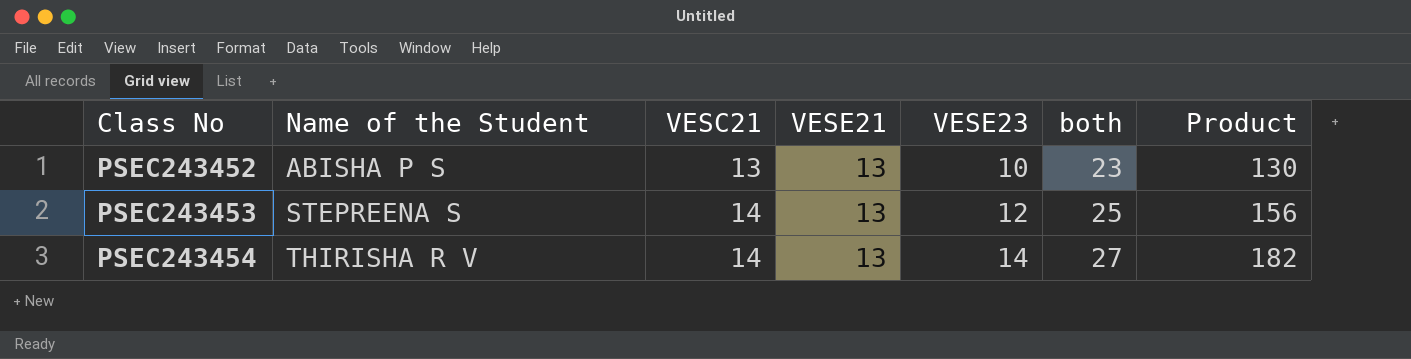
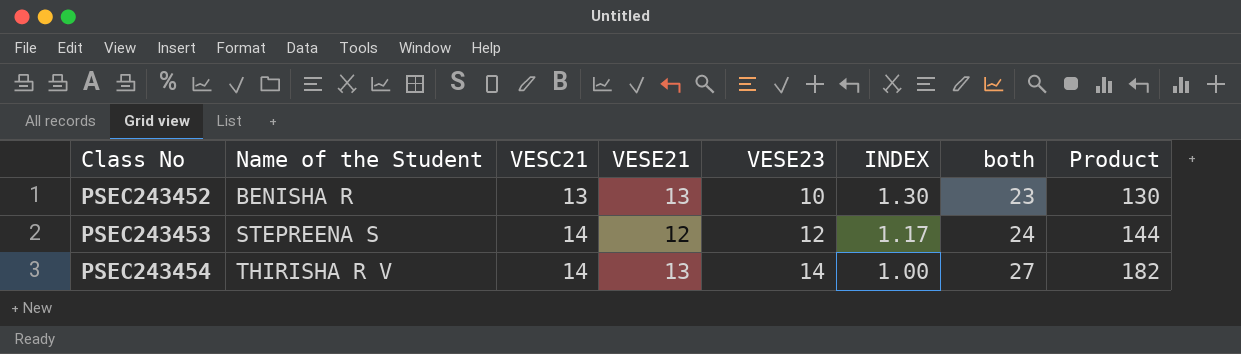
column INDEX | formula: none -> [VESC21] / [VESE23]
PSEC243452 | Name of the Student: ABISHA P S -> BENISHA R
PSEC243453 | VESE21: 13 -> 12
PSEC243453 | both: 25 -> 24
PSEC243453 | Product: 156 -> 144

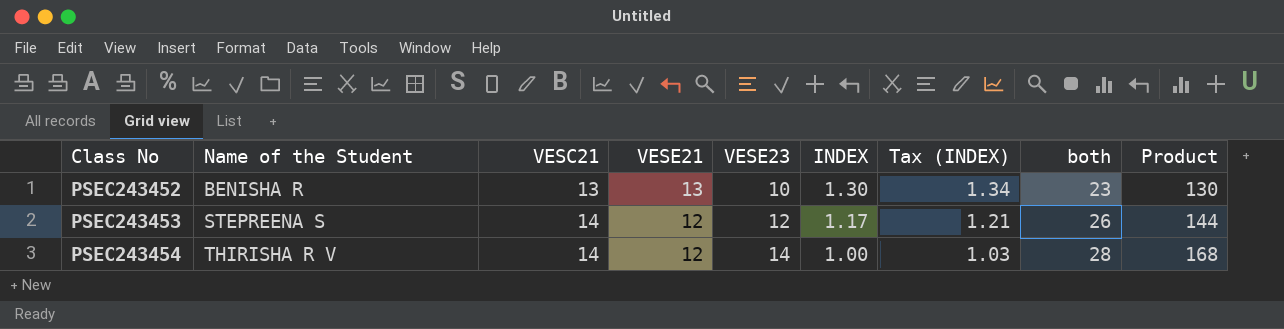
column Tax (INDEX) | formula: none -> [INDEX] * 1.03
column both | formula: [VESE21] + [VESE23] -> [VESC21] + [VESE23]
PSEC243454 | VESE21: 13 -> 12
PSEC243454 | Product: 182 -> 168

